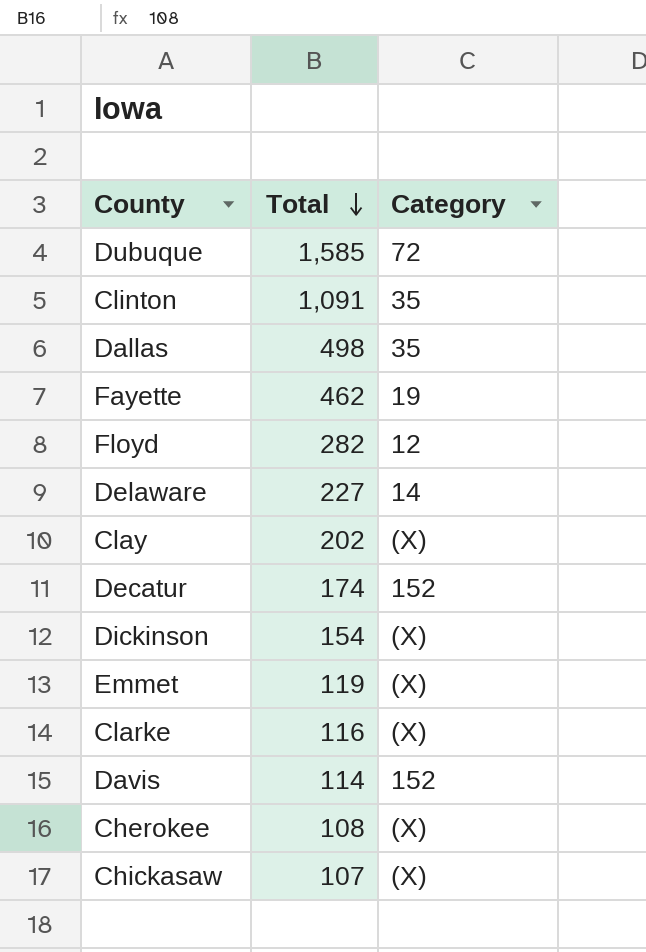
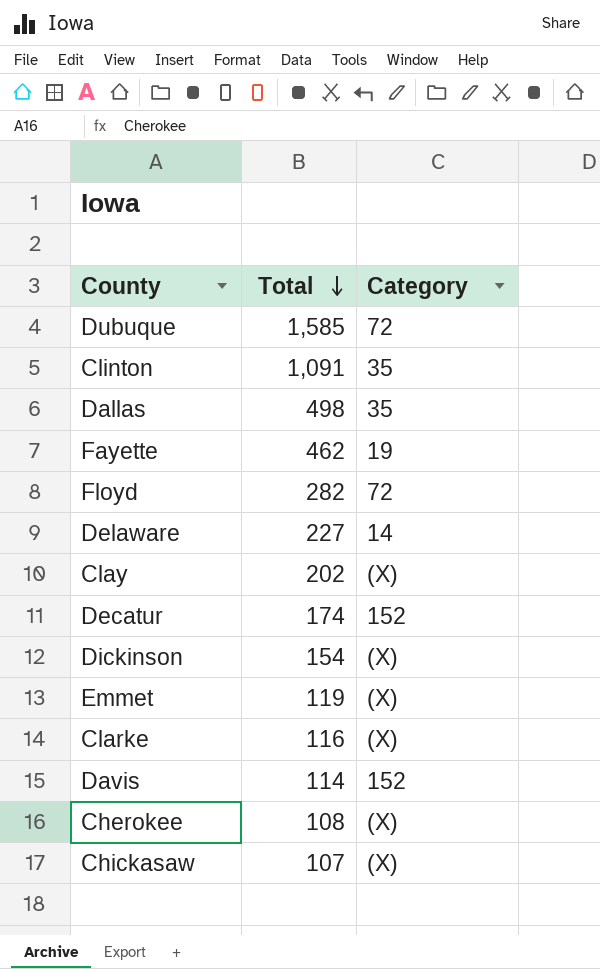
Floyd | Category: 12 -> 72

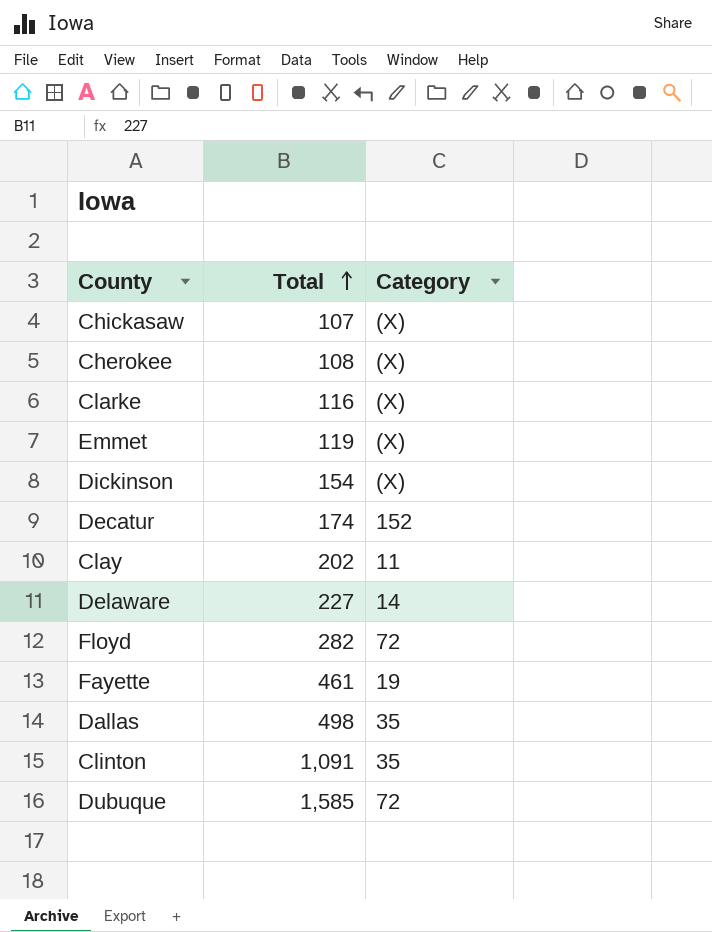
row order: Total descending -> Total ascending
row Davis: 114 | 152 -> none
Clay | Category: (X) -> 11
Fayette | Total: 462 -> 461

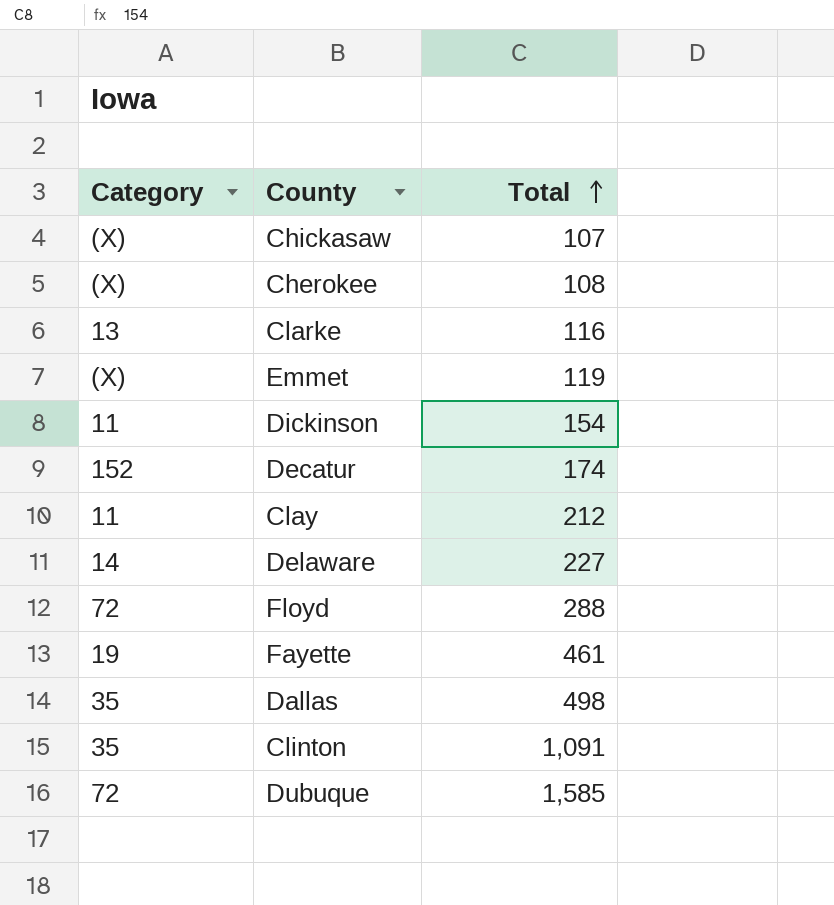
column Category | position: 3 -> 1
Clarke | Category: (X) -> 13
Dickinson | Category: (X) -> 11
Clay | Total: 202 -> 212
Floyd | Total: 282 -> 288

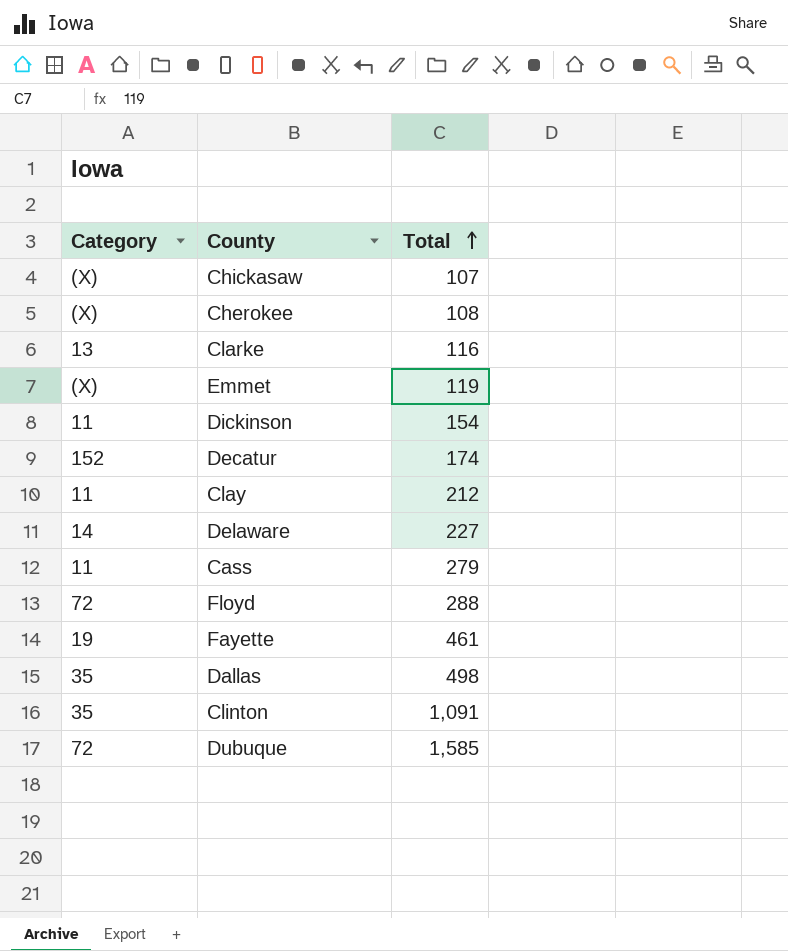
row Cass: none -> 11 | 279

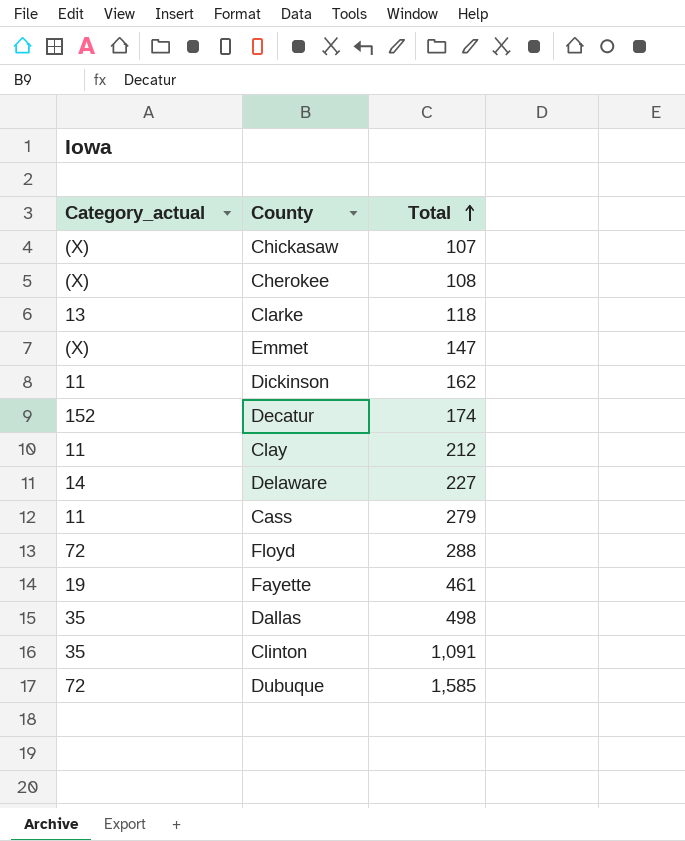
column name: Category -> Category_actual
Clarke | Total: 116 -> 118
Emmet | Total: 119 -> 147
Dickinson | Total: 154 -> 162

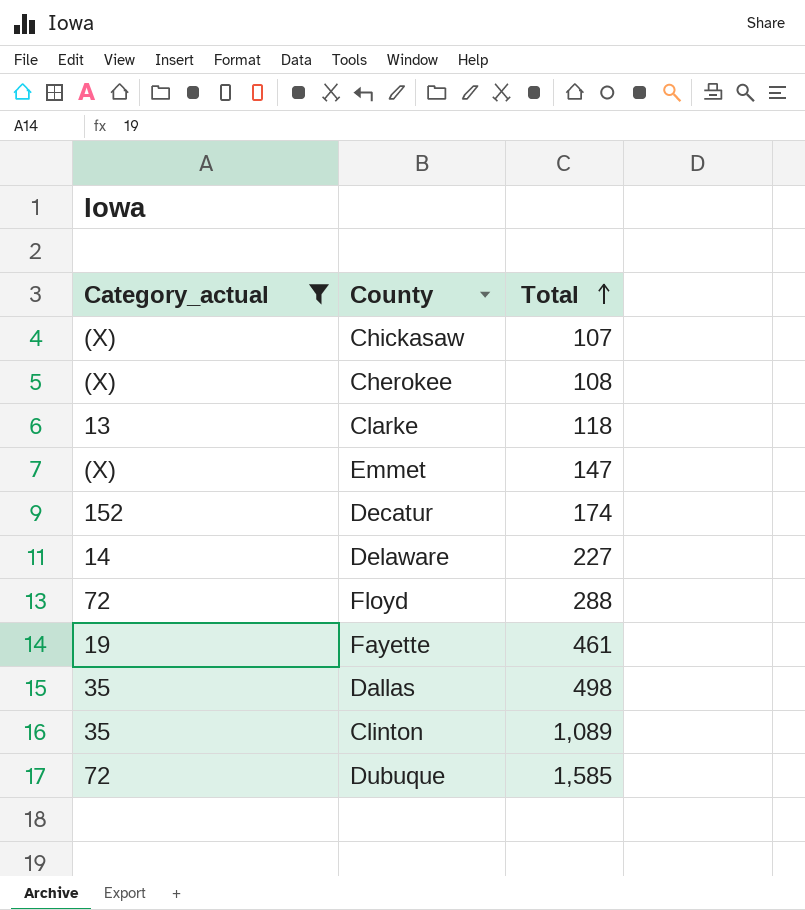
filter: none -> Category_actual != 11
Clinton | Total: 1,091 -> 1,089

